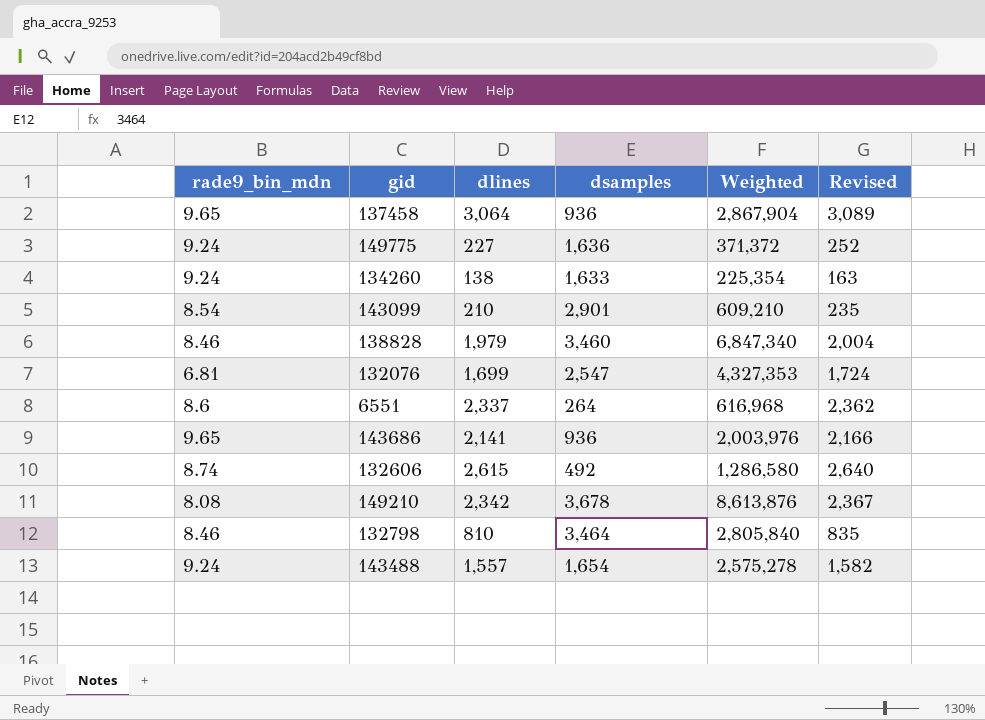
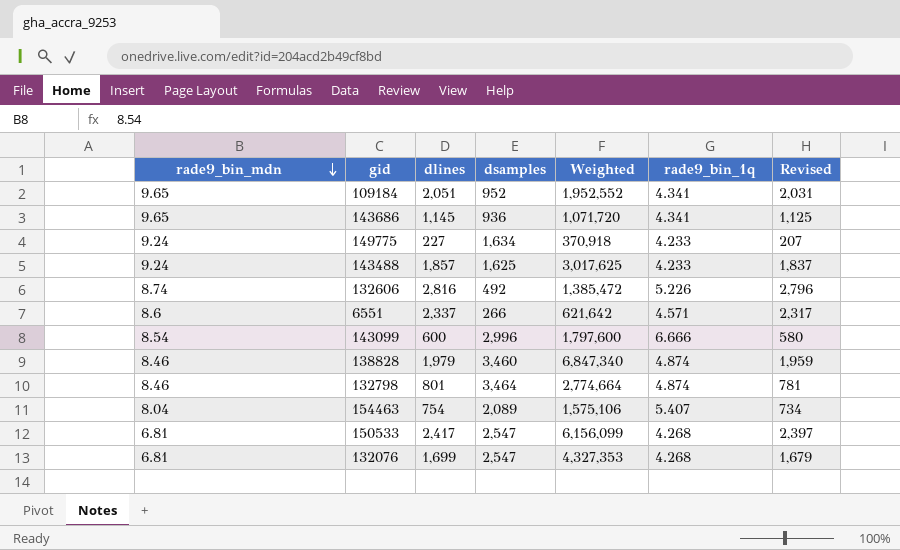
row order: none -> rade9_bin_mdn descending
column rade9_bin_1q | position: none -> 6
column Revised | formula: [dlines] + 25 -> [dlines] - 20
row 137458: 9.65 | 3,064 | 936 | 2,867,904 | 3,089 -> none
row 134260: 9.24 | 138 | 1,633 | 225,354 | 163 -> none
row 149210: 8.08 | 2,342 | 3,678 | 8,613,876 | 2,367 -> none
row 109184: none -> 9.65 | 2,051 | 952 | 1,952,552 | 4.341 | 2,031
143686 | dlines: 2,141 -> 1,145
143686 | Weighted: 2,003,976 -> 1,071,720
149775 | dsamples: 1,636 -> 1,634
149775 | Weighted: 371,372 -> 370,918
143488 | dlines: 1,557 -> 1,857
143488 | dsamples: 1,654 -> 1,625
143488 | Weighted: 2,575,278 -> 3,017,625
132606 | dlines: 2,615 -> 2,816
132606 | Weighted: 1,286,580 -> 1,385,472
6551 | dsamples: 264 -> 266
6551 | Weighted: 616,968 -> 621,642
143099 | dlines: 210 -> 600
143099 | dsamples: 2,901 -> 2,996
143099 | Weighted: 609,210 -> 1,797,600
132798 | dlines: 810 -> 801
132798 | Weighted: 2,805,840 -> 2,774,664
row 154463: none -> 8.04 | 754 | 2,089 | 1,575,106 | 5.407 | 734
row 150533: none -> 6.81 | 2,417 | 2,547 | 6,156,099 | 4.268 | 2,397

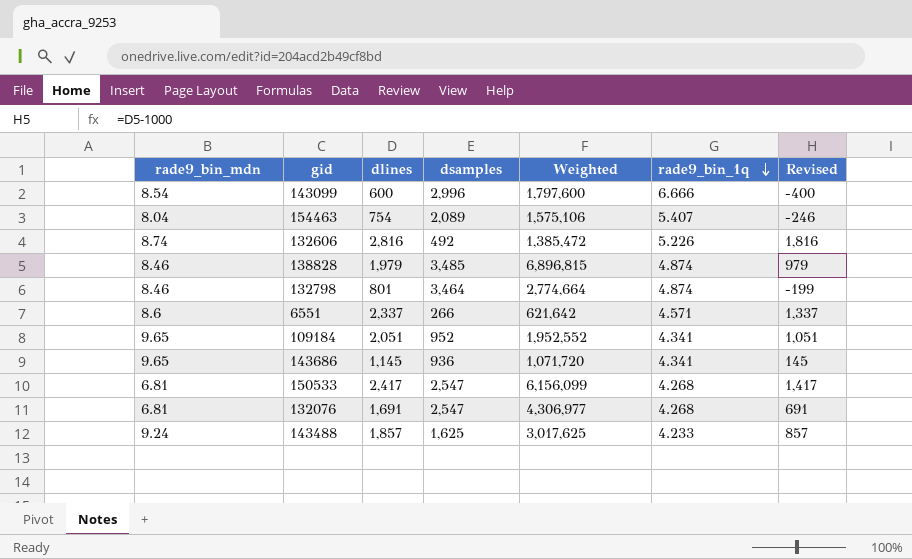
row order: rade9_bin_mdn descending -> rade9_bin_1q descending
column Revised | formula: [dlines] - 20 -> [dlines] - 1000
row 149775: 9.24 | 227 | 1,634 | 370,918 | 4.233 | 207 -> none
138828 | dsamples: 3,460 -> 3,485
138828 | Weighted: 6,847,340 -> 6,896,815
132076 | dlines: 1,699 -> 1,691
132076 | Weighted: 4,327,353 -> 4,306,977

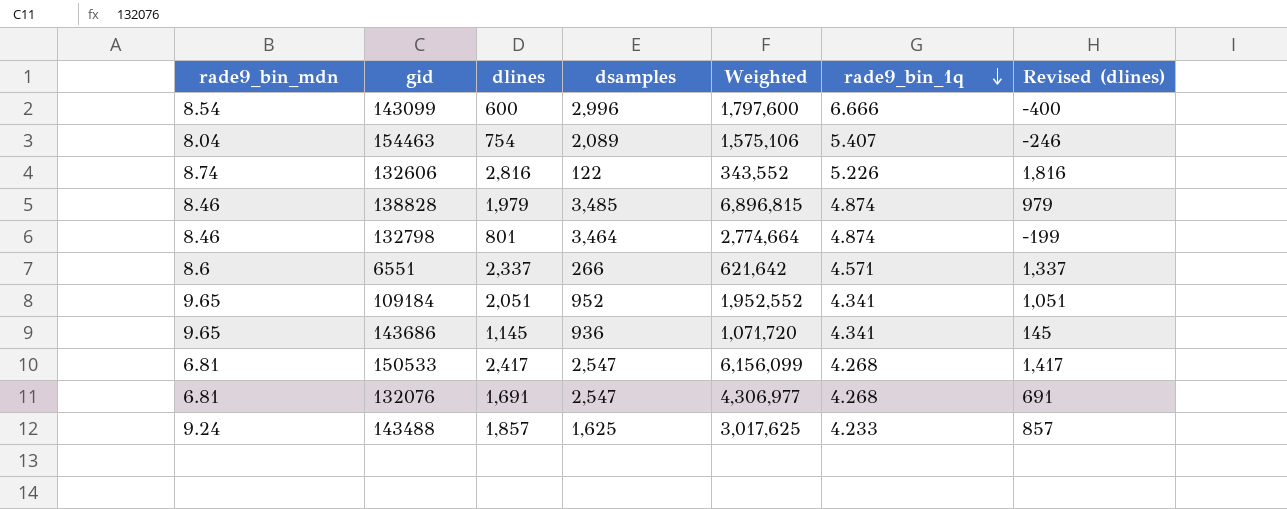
column name: Revised -> Revised (dlines)
132606 | dsamples: 492 -> 122
132606 | Weighted: 1,385,472 -> 343,552

